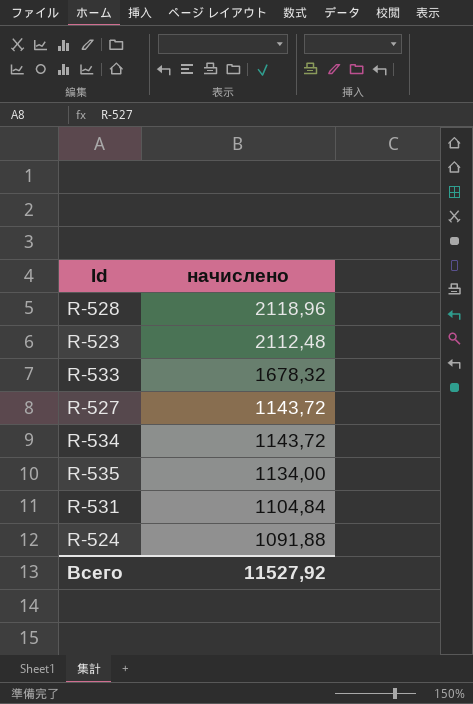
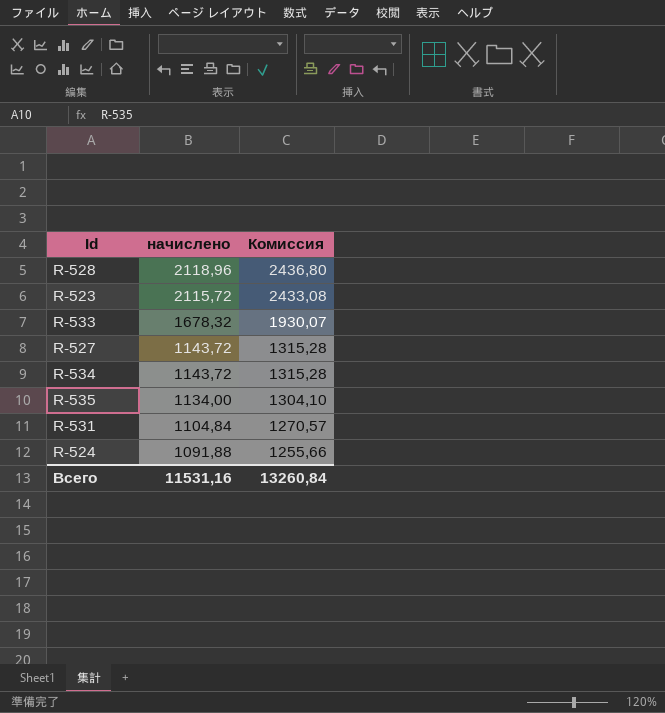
column Комиссия | formula: none -> [начислено] * 1,15
R-523 | начислено: 2112,48 -> 2115,72
Всего | начислено: 11527,92 -> 11531,16

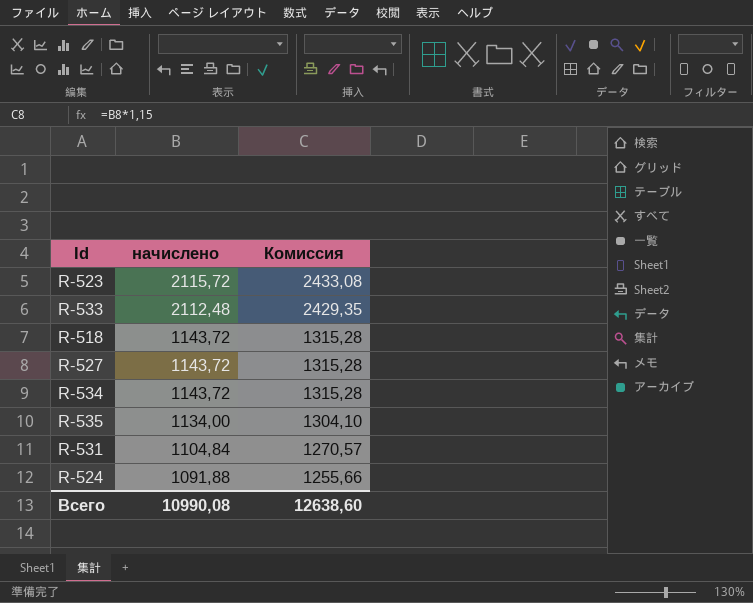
row R-528: 2118,96 | 2436,80 -> none
R-533 | начислено: 1678,32 -> 2112,48
R-533 | Комиссия: 1930,07 -> 2429,35
row R-518: none -> 1143,72 | 1315,28
Всего | начислено: 11531,16 -> 10990,08
Всего | Комиссия: 13260,84 -> 12638,60

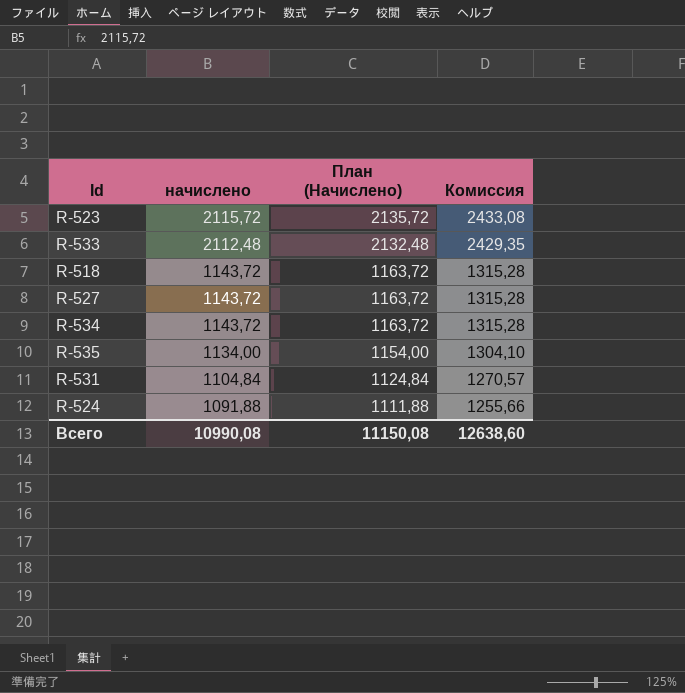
column План (Начислено) | formula: none -> [начислено] + 20

